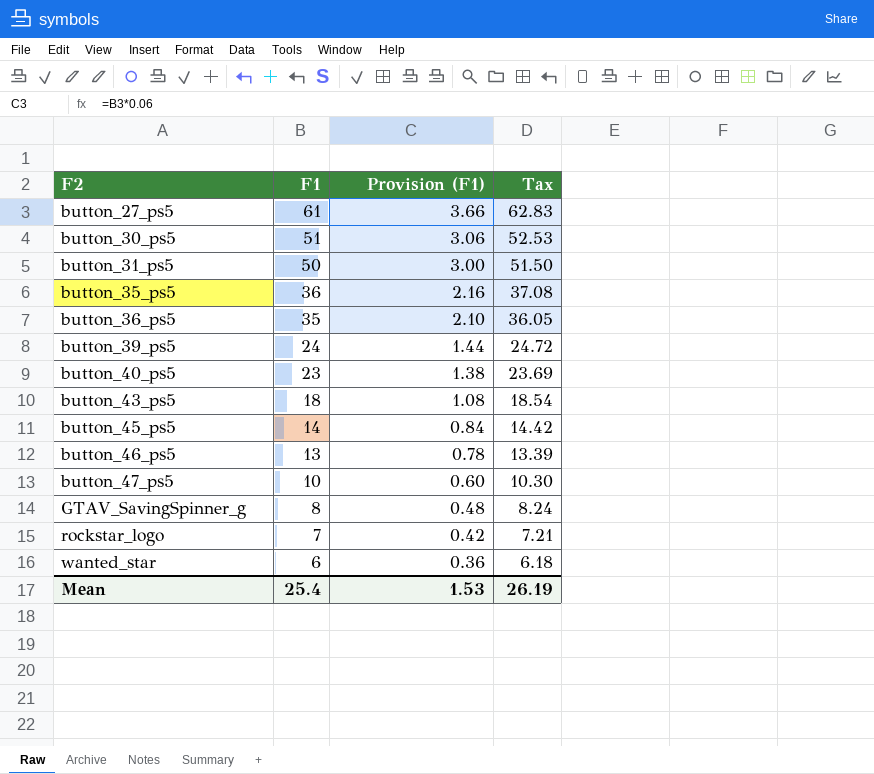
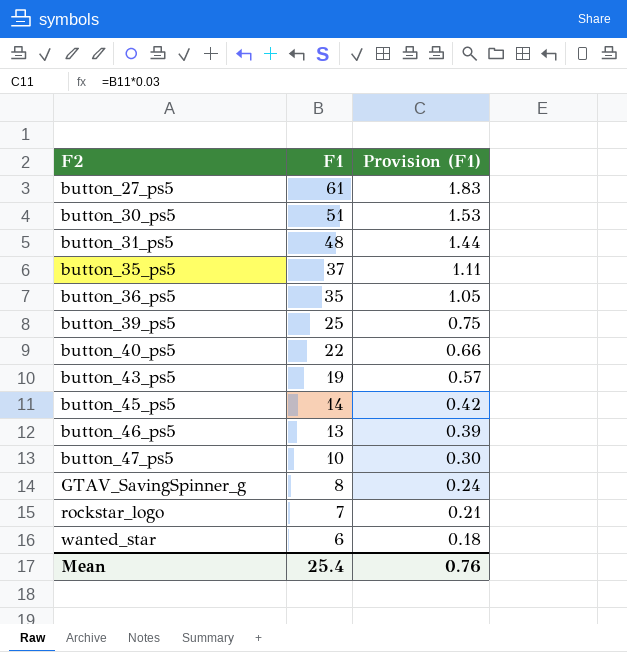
column Tax | formula: [F1] * 1.03 -> none
column Provision (F1) | formula: [F1] * 0.06 -> [F1] * 0.03
button_31_ps5 | F1: 50 -> 48
button_35_ps5 | F1: 36 -> 37
button_39_ps5 | F1: 24 -> 25
button_40_ps5 | F1: 23 -> 22
button_43_ps5 | F1: 18 -> 19
Mean | Provision (F1): 1.53 -> 0.76

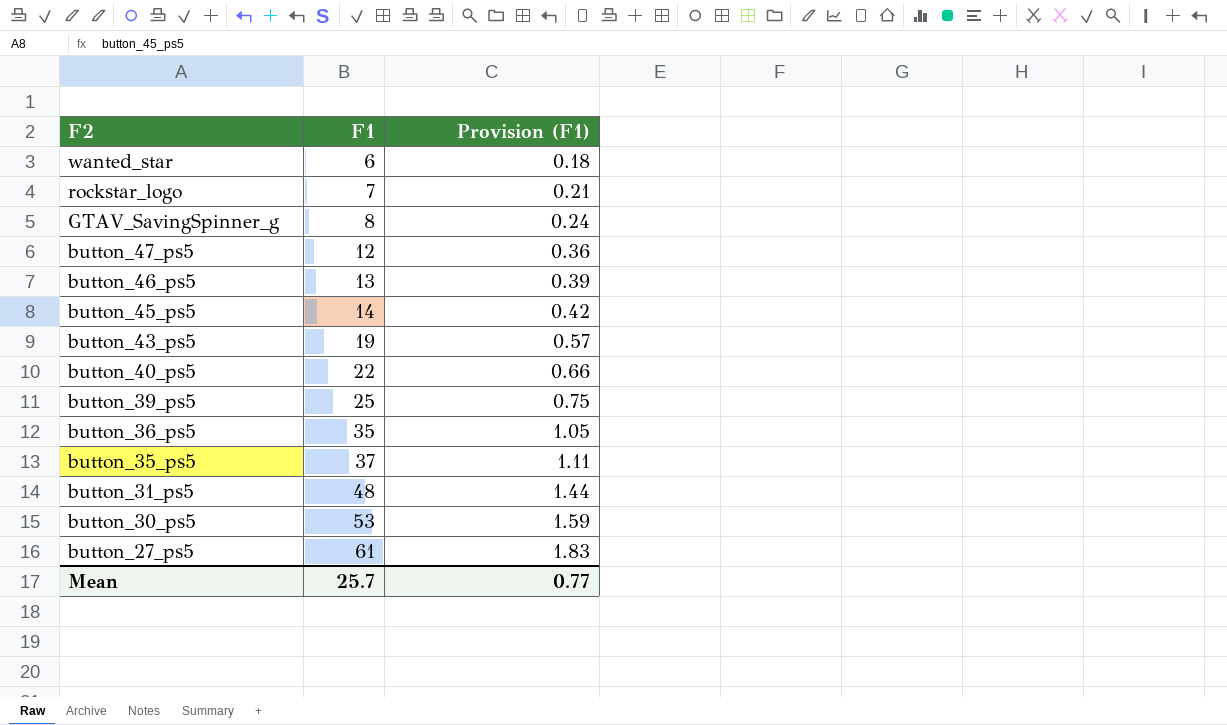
row order: F2 ascending -> F2 descending
button_47_ps5 | F1: 10 -> 12
button_47_ps5 | Provision (F1): 0.30 -> 0.36
button_30_ps5 | F1: 51 -> 53
button_30_ps5 | Provision (F1): 1.53 -> 1.59
Mean | F1: 25.4 -> 25.7
Mean | Provision (F1): 0.76 -> 0.77

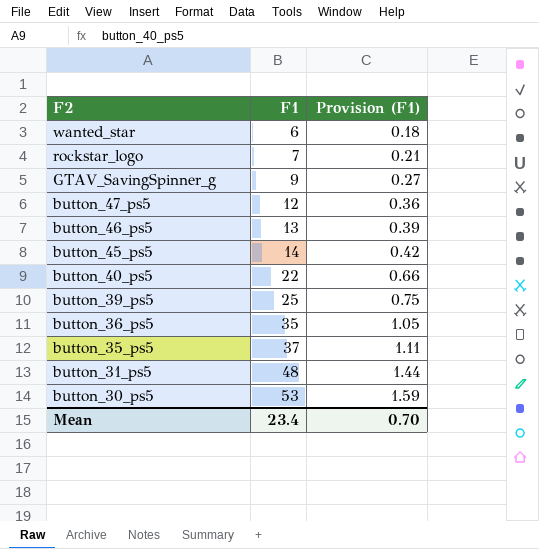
row button_43_ps5: 19 | 0.57 -> none
row button_27_ps5: 61 | 1.83 -> none
GTAV_SavingSpinner_g | F1: 8 -> 9
GTAV_SavingSpinner_g | Provision (F1): 0.24 -> 0.27
Mean | F1: 25.7 -> 23.4
Mean | Provision (F1): 0.77 -> 0.70

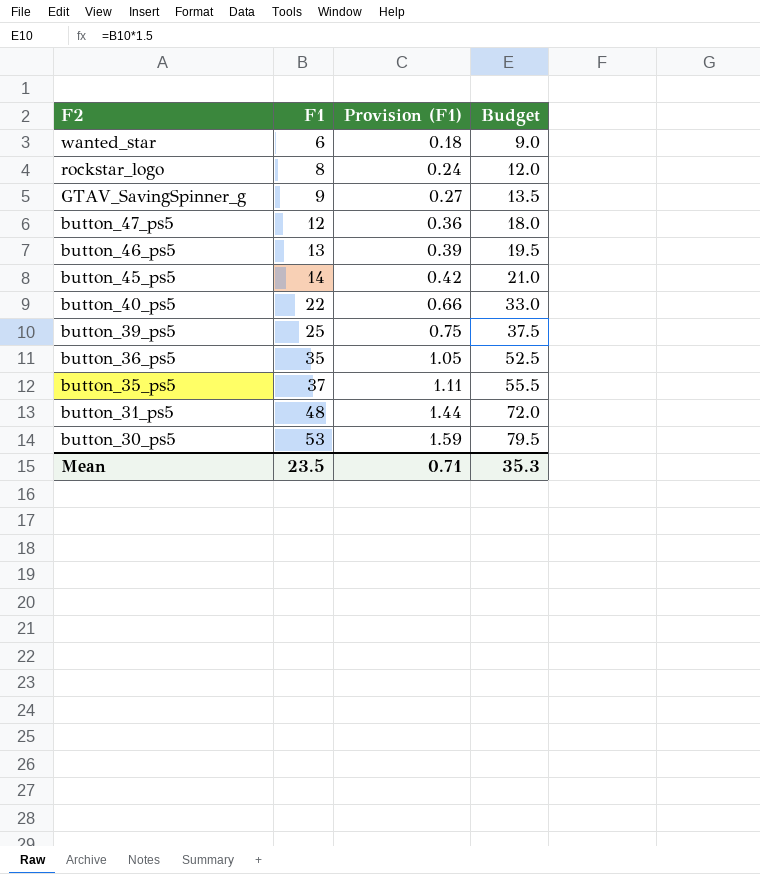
column Budget | formula: none -> [F1] * 1.5
rockstar_logo | F1: 7 -> 8
rockstar_logo | Provision (F1): 0.21 -> 0.24
Mean | F1: 23.4 -> 23.5
Mean | Provision (F1): 0.70 -> 0.71

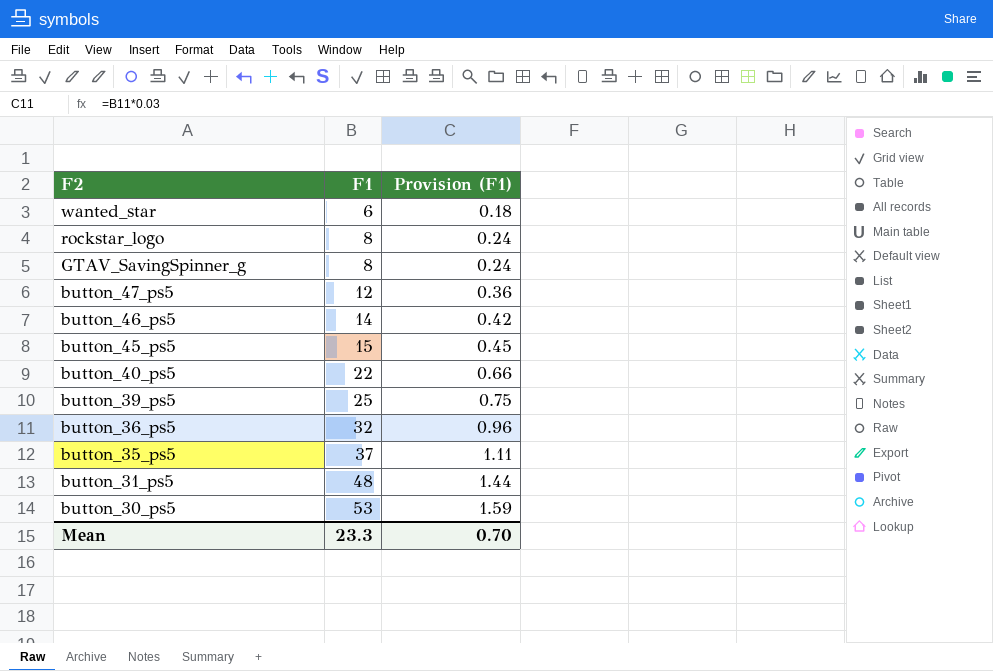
column Budget | formula: [F1] * 1.5 -> none
GTAV_SavingSpinner_g | F1: 9 -> 8
GTAV_SavingSpinner_g | Provision (F1): 0.27 -> 0.24
button_46_ps5 | F1: 13 -> 14
button_46_ps5 | Provision (F1): 0.39 -> 0.42
button_45_ps5 | F1: 14 -> 15
button_45_ps5 | Provision (F1): 0.42 -> 0.45
button_36_ps5 | F1: 35 -> 32
button_36_ps5 | Provision (F1): 1.05 -> 0.96
Mean | F1: 23.5 -> 23.3
Mean | Provision (F1): 0.71 -> 0.70

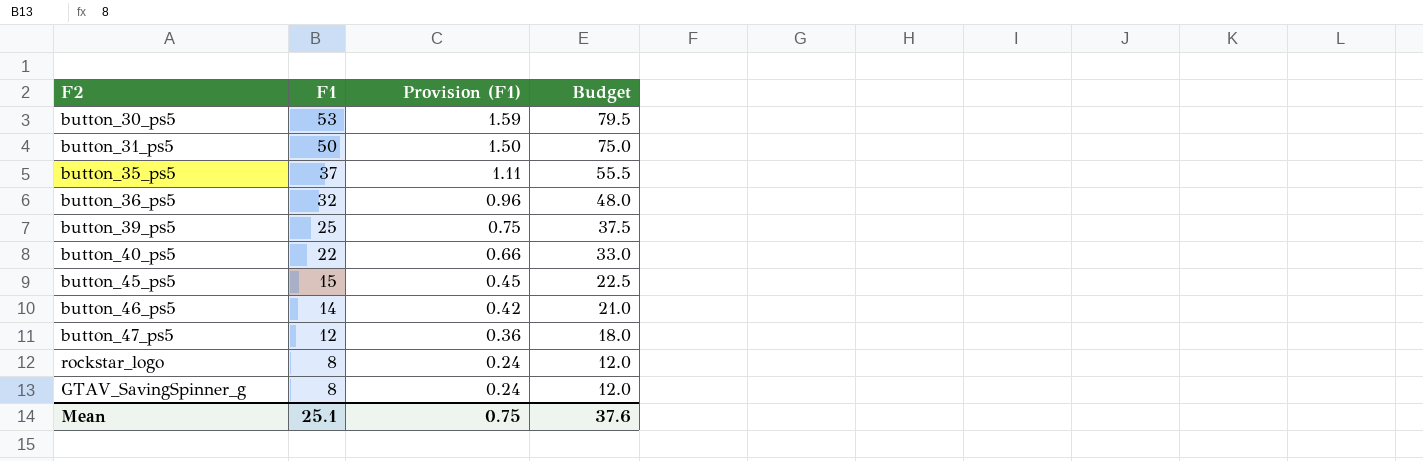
row order: F2 descending -> F1 descending
column Budget | formula: none -> [F1] * 1.5
row wanted_star: 6 | 0.18 -> none
button_31_ps5 | F1: 48 -> 50
button_31_ps5 | Provision (F1): 1.44 -> 1.50
Mean | F1: 23.3 -> 25.1
Mean | Provision (F1): 0.70 -> 0.75

